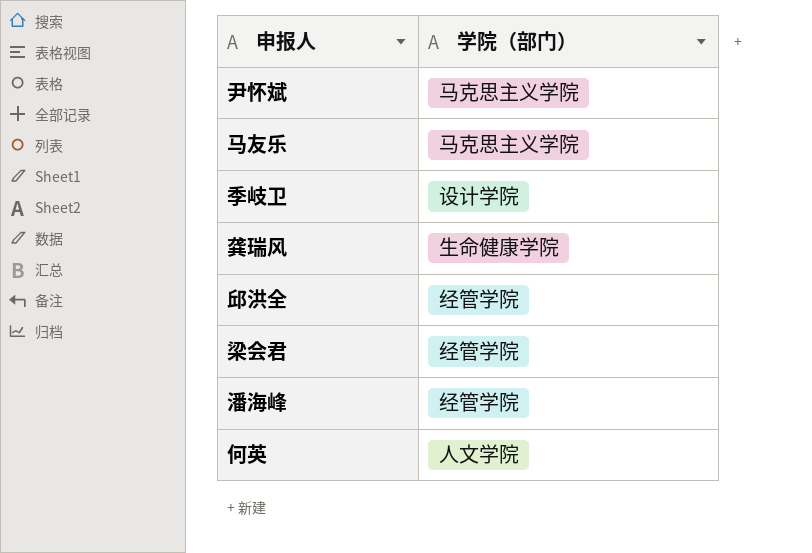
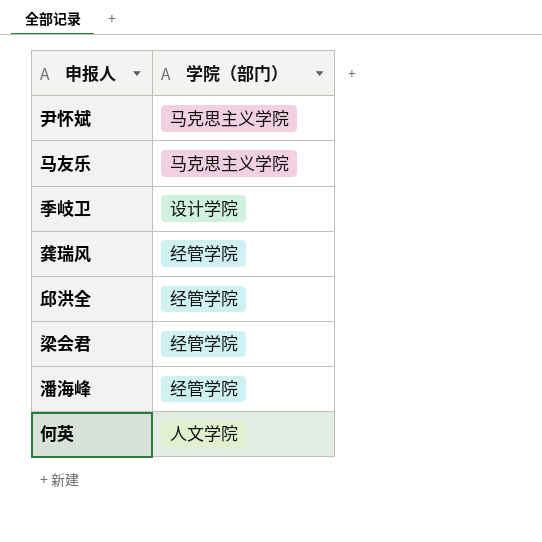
龚瑞风 | 学院（部门）: 生命健康学院 -> 经管学院

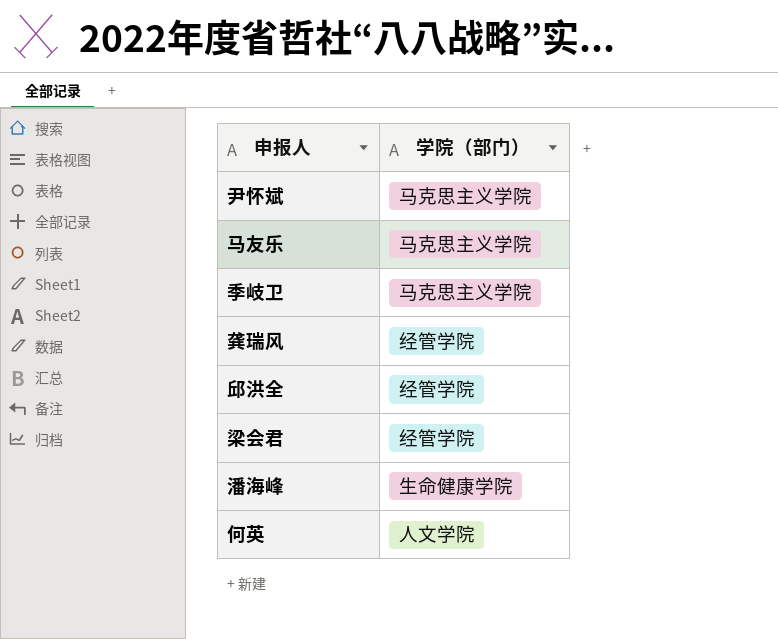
季岐卫 | 学院（部门）: 设计学院 -> 马克思主义学院
潘海峰 | 学院（部门）: 经管学院 -> 生命健康学院

